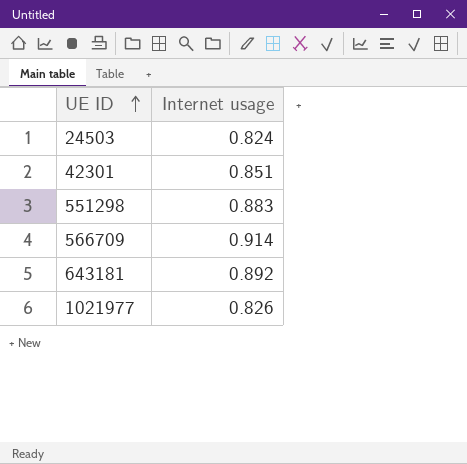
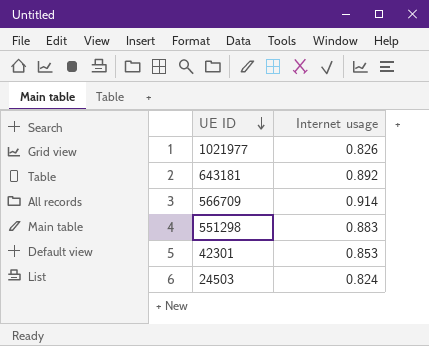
row order: UE ID ascending -> UE ID descending
42301 | Internet usage: 0.851 -> 0.853

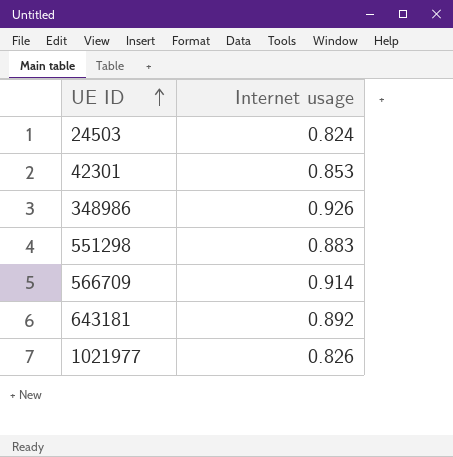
row order: UE ID descending -> UE ID ascending
row 348986: none -> 0.926

